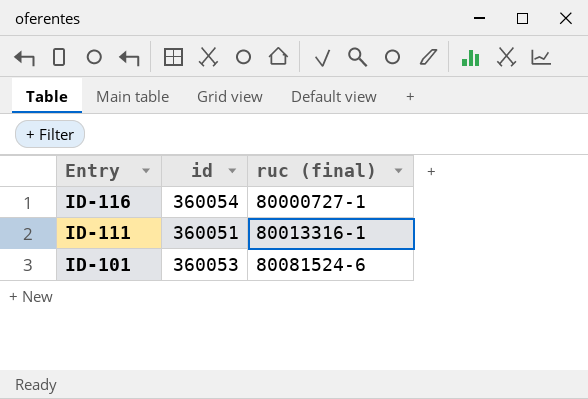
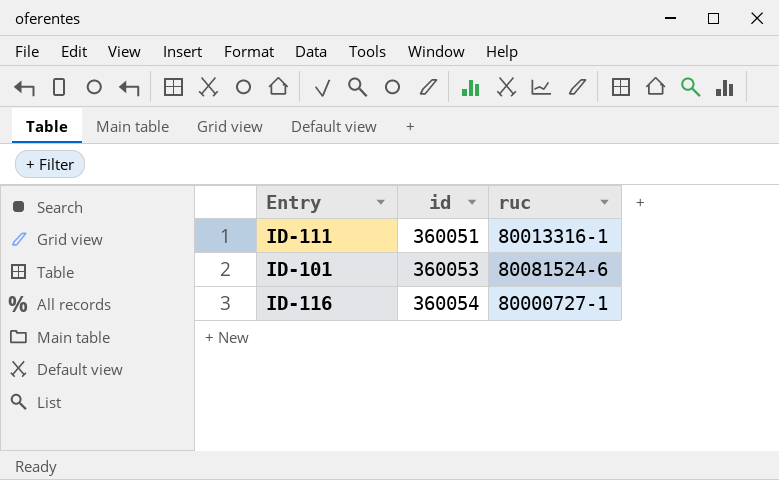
row order: Entry descending -> id ascending
column name: ruc (final) -> ruc

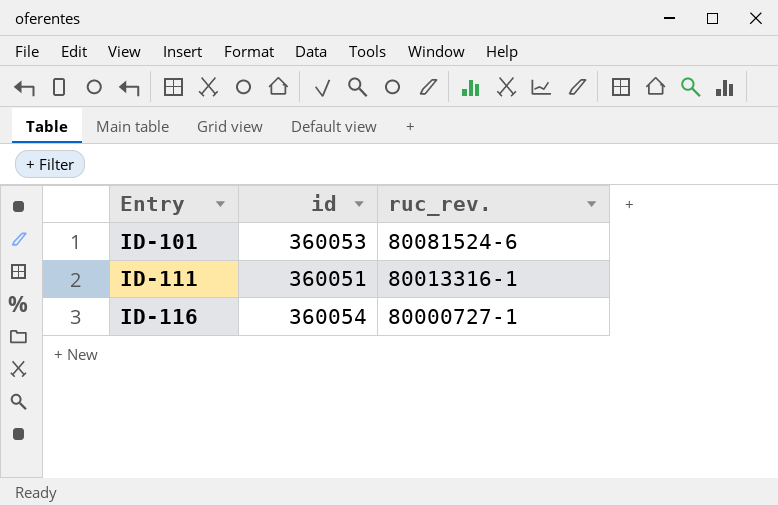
row order: id ascending -> Entry ascending
column name: ruc -> ruc_rev.

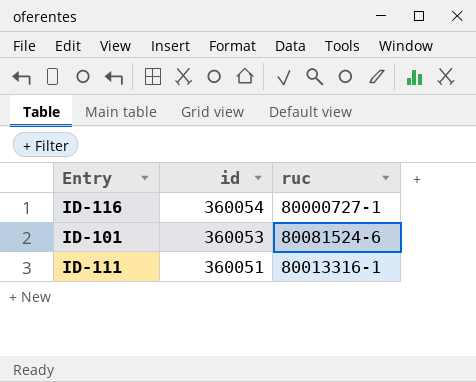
row order: Entry ascending -> id descending
column name: ruc_rev. -> ruc

